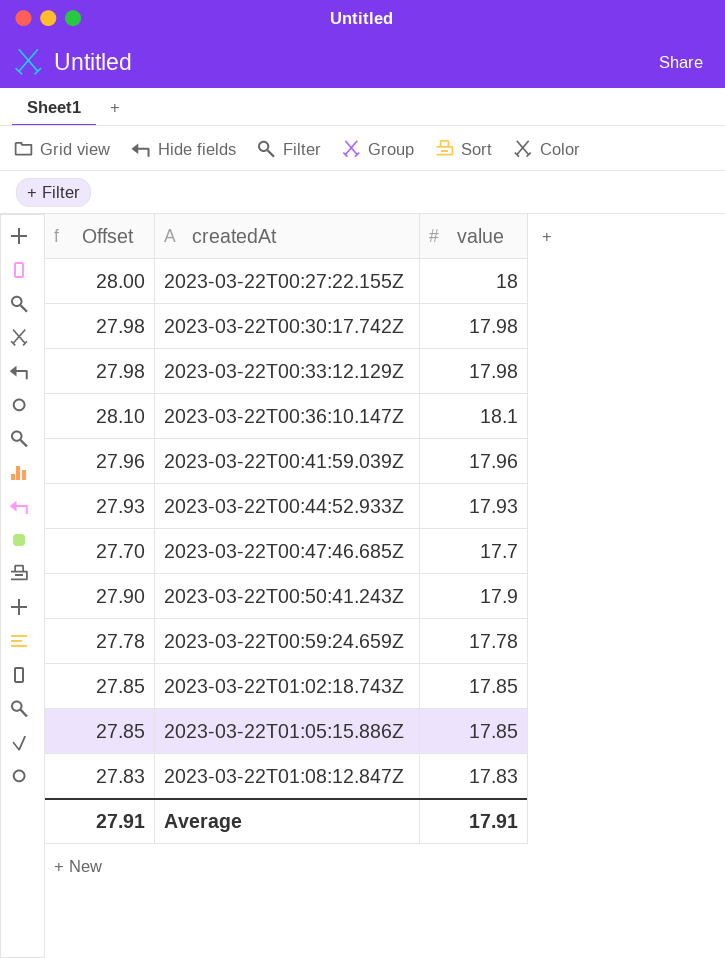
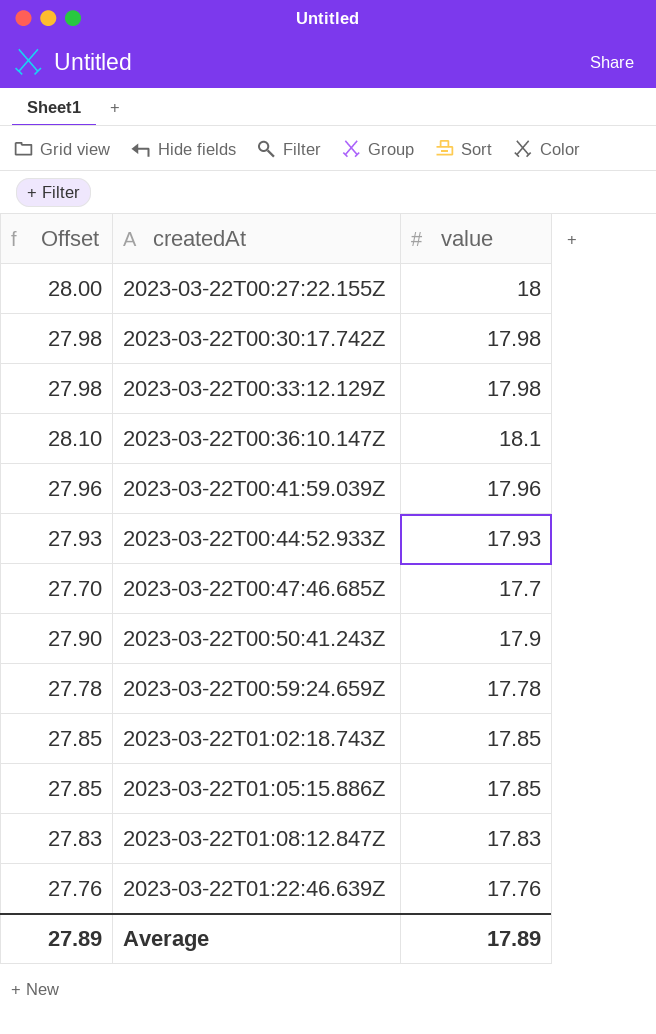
row 2023-03-22T01:22:46.639Z: none -> 27.76 | 17.76
Average | Offset: 27.91 -> 27.89
Average | value: 17.91 -> 17.89

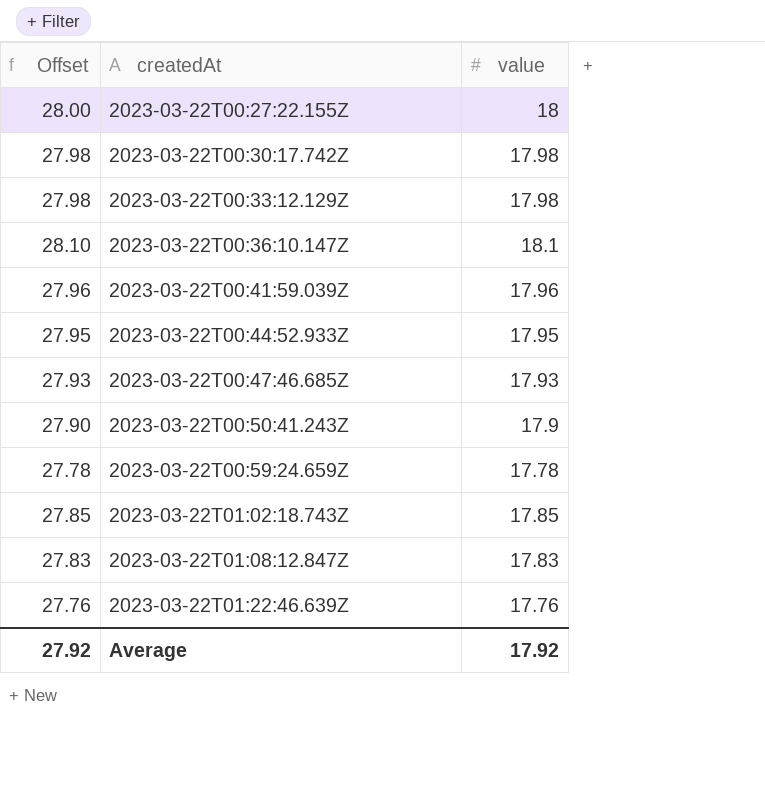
row 2023-03-22T01:05:15.886Z: 27.85 | 17.85 -> none
2023-03-22T00:44:52.933Z | Offset: 27.93 -> 27.95
2023-03-22T00:44:52.933Z | value: 17.93 -> 17.95
2023-03-22T00:47:46.685Z | Offset: 27.70 -> 27.93
2023-03-22T00:47:46.685Z | value: 17.7 -> 17.93
Average | Offset: 27.89 -> 27.92
Average | value: 17.89 -> 17.92

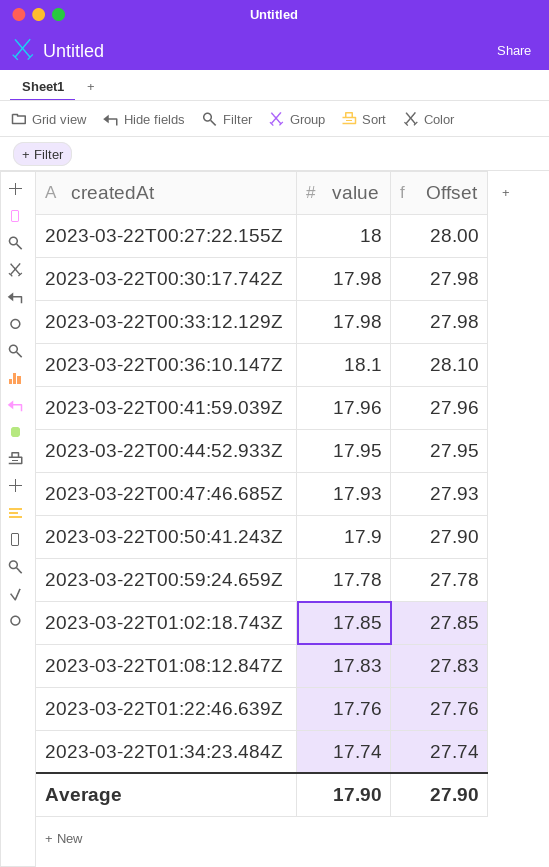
column Offset | position: 1 -> 3
row 2023-03-22T01:34:23.484Z: none -> 17.74 | 27.74
Average | value: 17.92 -> 17.90
Average | Offset: 27.92 -> 27.90

